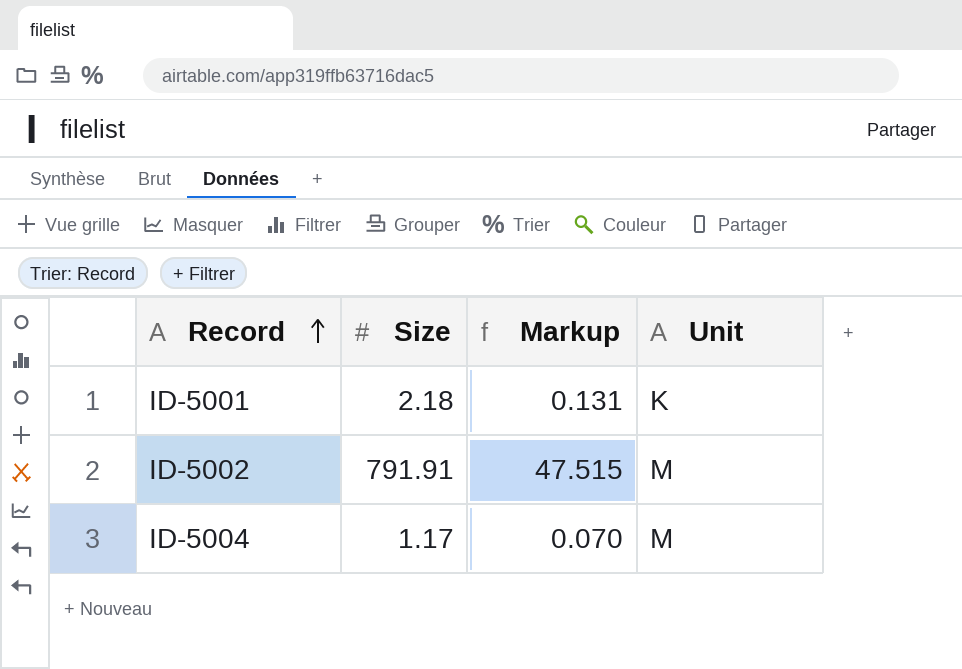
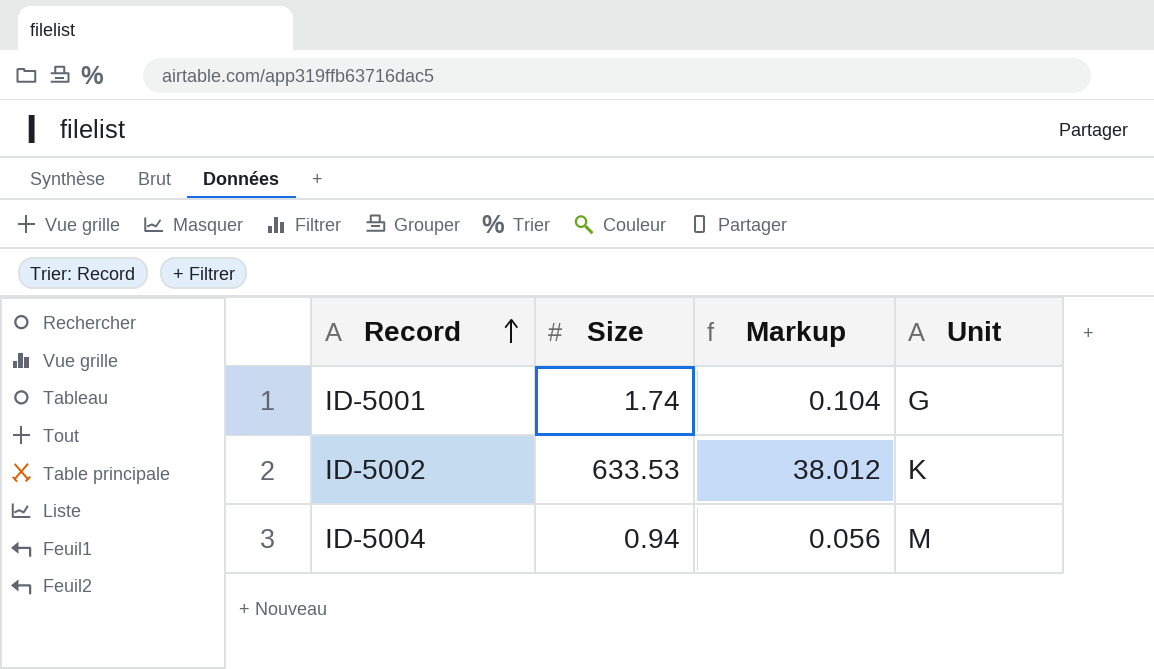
ID-5001 | Size: 2.18 -> 1.74
ID-5001 | Markup: 0.131 -> 0.104
ID-5001 | Unit: K -> G
ID-5002 | Size: 791.91 -> 633.53
ID-5002 | Markup: 47.515 -> 38.012
ID-5002 | Unit: M -> K
ID-5004 | Size: 1.17 -> 0.94
ID-5004 | Markup: 0.070 -> 0.056

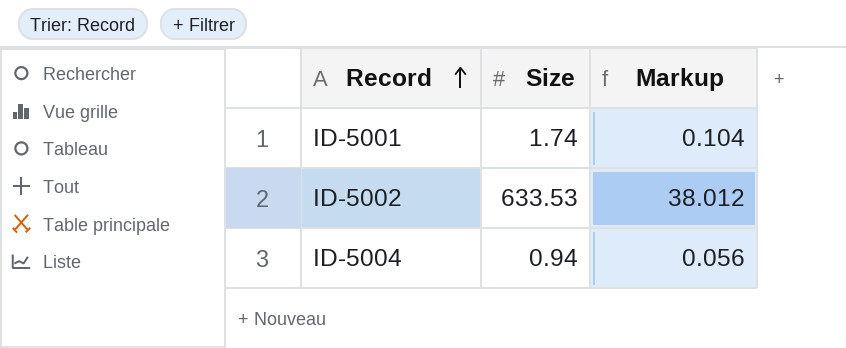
column Unit | position: 4 -> none

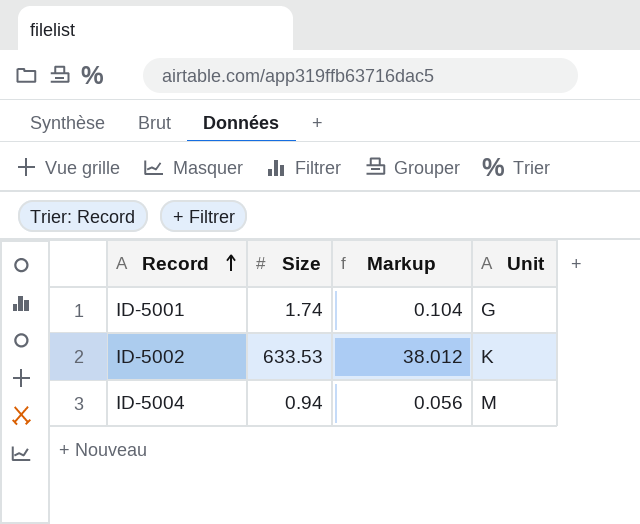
column Unit | position: none -> 4

